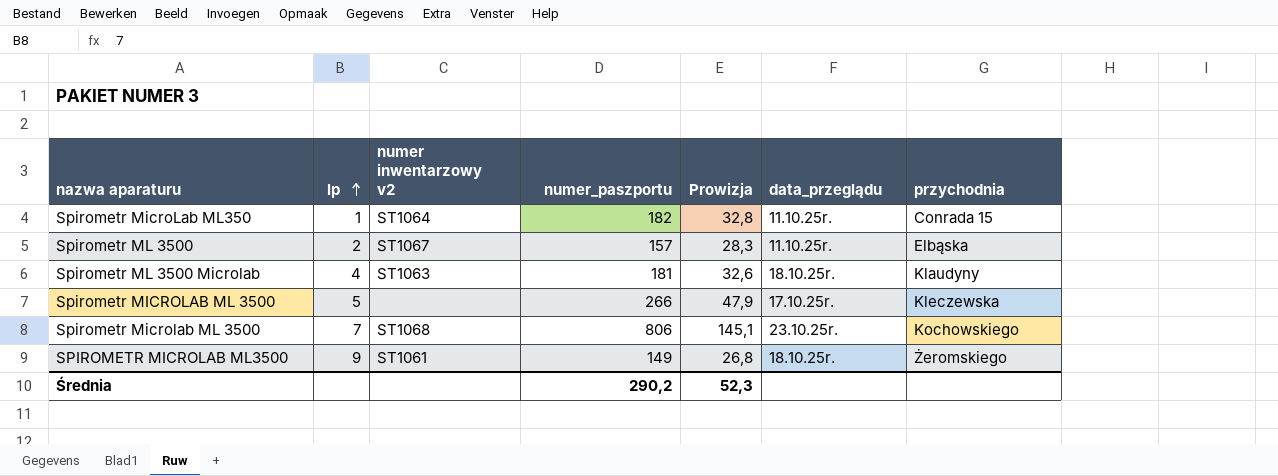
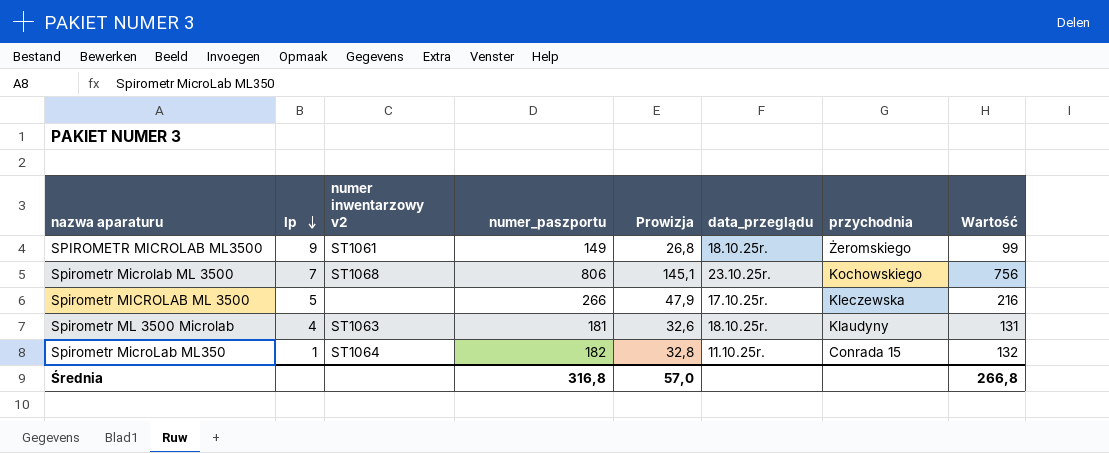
row order: lp ascending -> lp descending
column Wartość | formula: none -> [numer_paszportu] - 50
row Spirometr ML 3500: 2 | ST1067 | 157 | 28,3 | 11.10.25r. | Elbąska -> none
Średnia | numer_paszportu: 290,2 -> 316,8
Średnia | Prowizja: 52,3 -> 57,0

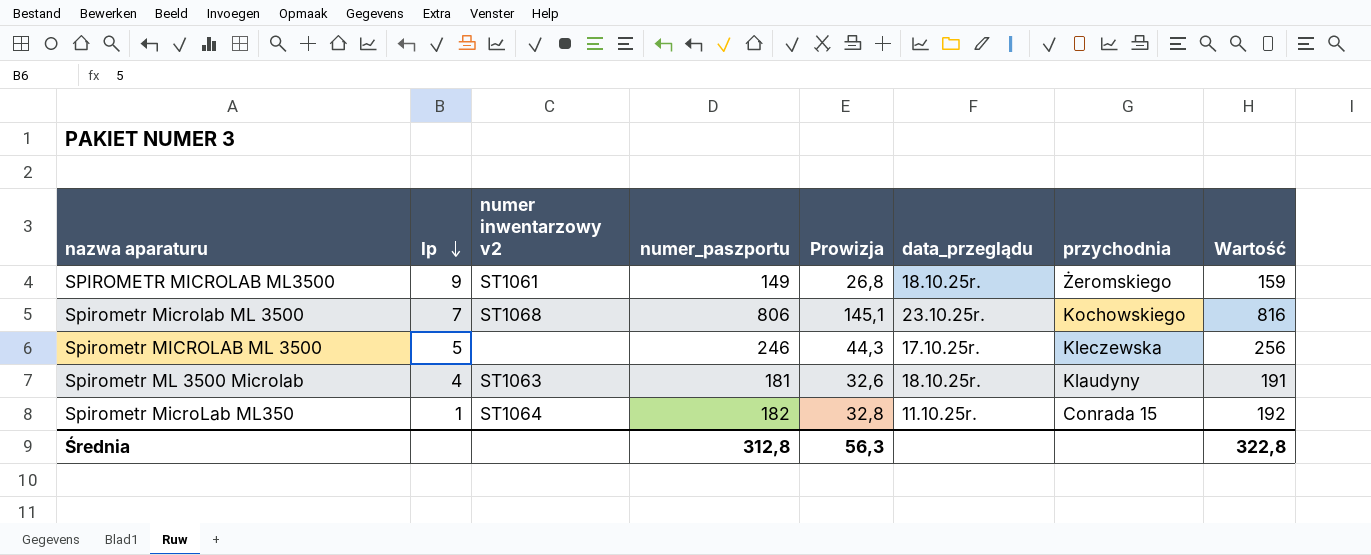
column Wartość | formula: [numer_paszportu] - 50 -> [numer_paszportu] + 10
Spirometr MICROLAB ML 3500 | numer_paszportu: 266 -> 246
Spirometr MICROLAB ML 3500 | Prowizja: 47,9 -> 44,3
Średnia | numer_paszportu: 316,8 -> 312,8
Średnia | Prowizja: 57,0 -> 56,3
Średnia | Wartość: 266,8 -> 322,8

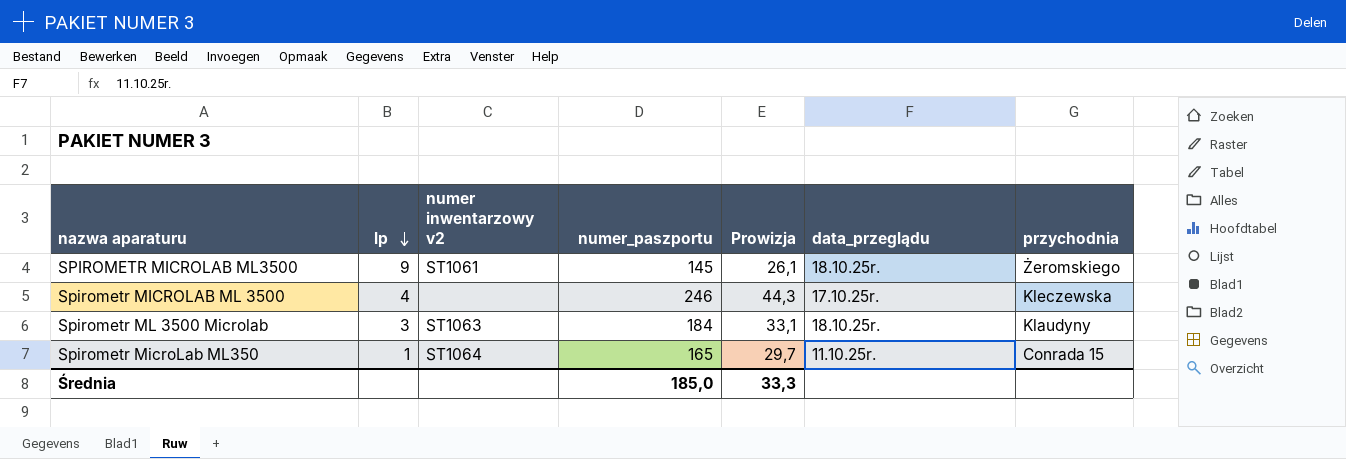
column Wartość | formula: [numer_paszportu] + 10 -> none
row Spirometr Microlab ML 3500: 7 | ST1068 | 806 | 145,1 | 23.10.25r. | Kochowskiego | 816 -> none
SPIROMETR MICROLAB ML3500 | numer_paszportu: 149 -> 145
SPIROMETR MICROLAB ML3500 | Prowizja: 26,8 -> 26,1
Spirometr MICROLAB ML 3500 | lp: 5 -> 4
Spirometr ML 3500 Microlab | lp: 4 -> 3
Spirometr ML 3500 Microlab | numer_paszportu: 181 -> 184
Spirometr ML 3500 Microlab | Prowizja: 32,6 -> 33,1
Spirometr MicroLab ML350 | numer_paszportu: 182 -> 165
Spirometr MicroLab ML350 | Prowizja: 32,8 -> 29,7
Średnia | numer_paszportu: 312,8 -> 185,0
Średnia | Prowizja: 56,3 -> 33,3

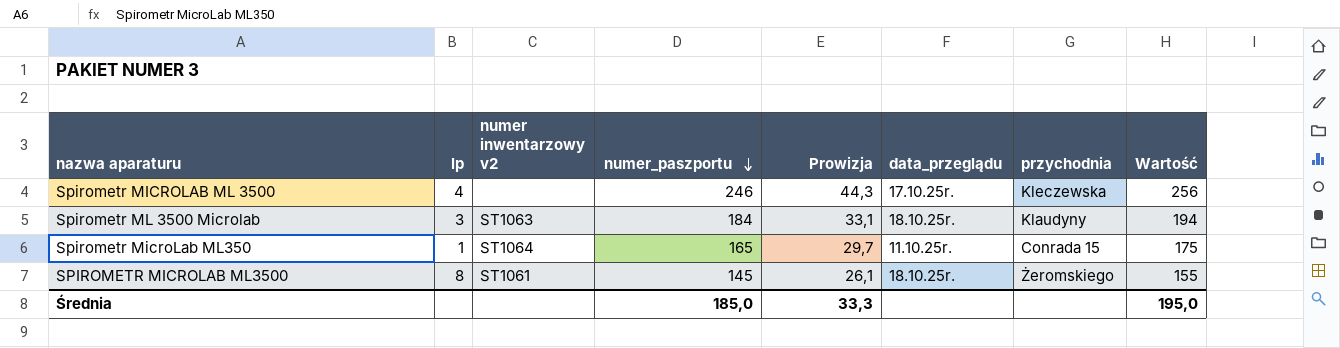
row order: lp descending -> numer_paszportu descending
column Wartość | formula: none -> [numer_paszportu] + 10
SPIROMETR MICROLAB ML3500 | lp: 9 -> 8

